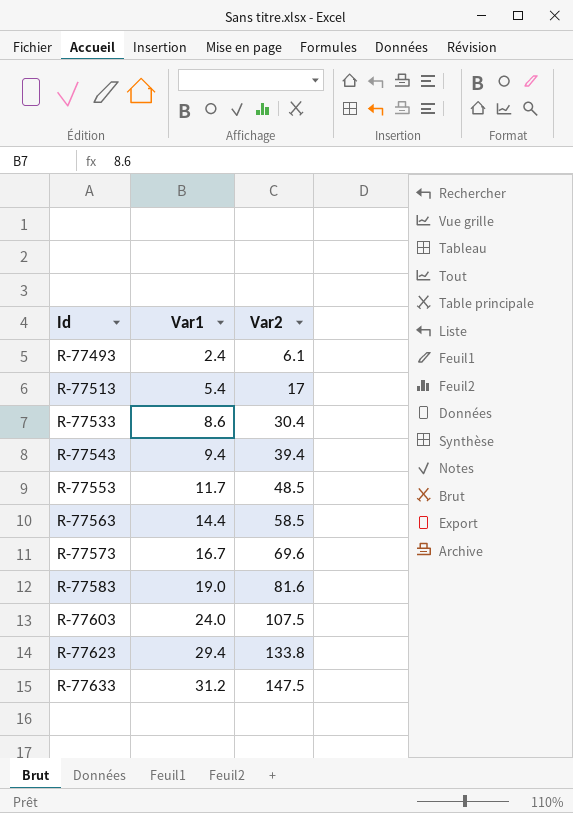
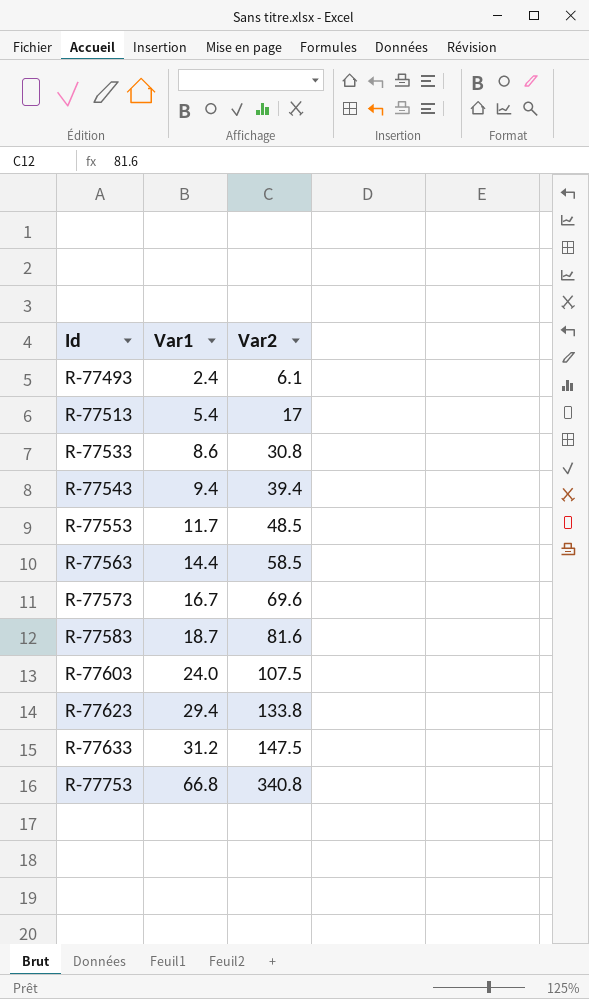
R-77533 | Var2: 30.4 -> 30.8
R-77583 | Var1: 19.0 -> 18.7
row R-77753: none -> 66.8 | 340.8

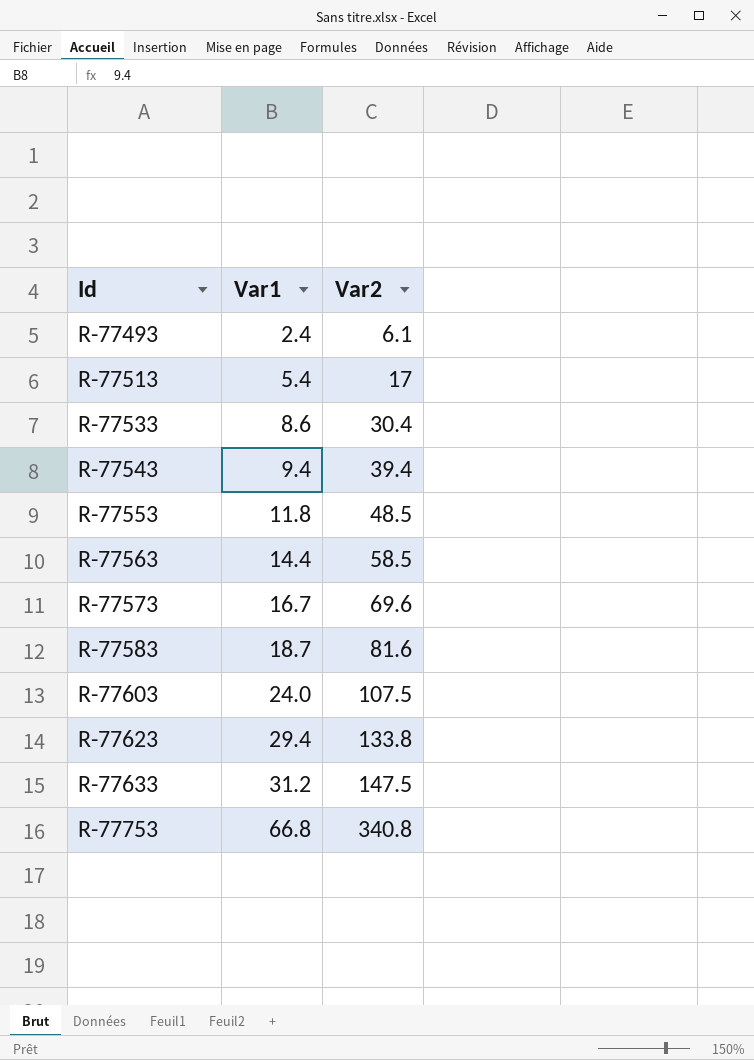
R-77533 | Var2: 30.8 -> 30.4
R-77553 | Var1: 11.7 -> 11.8

